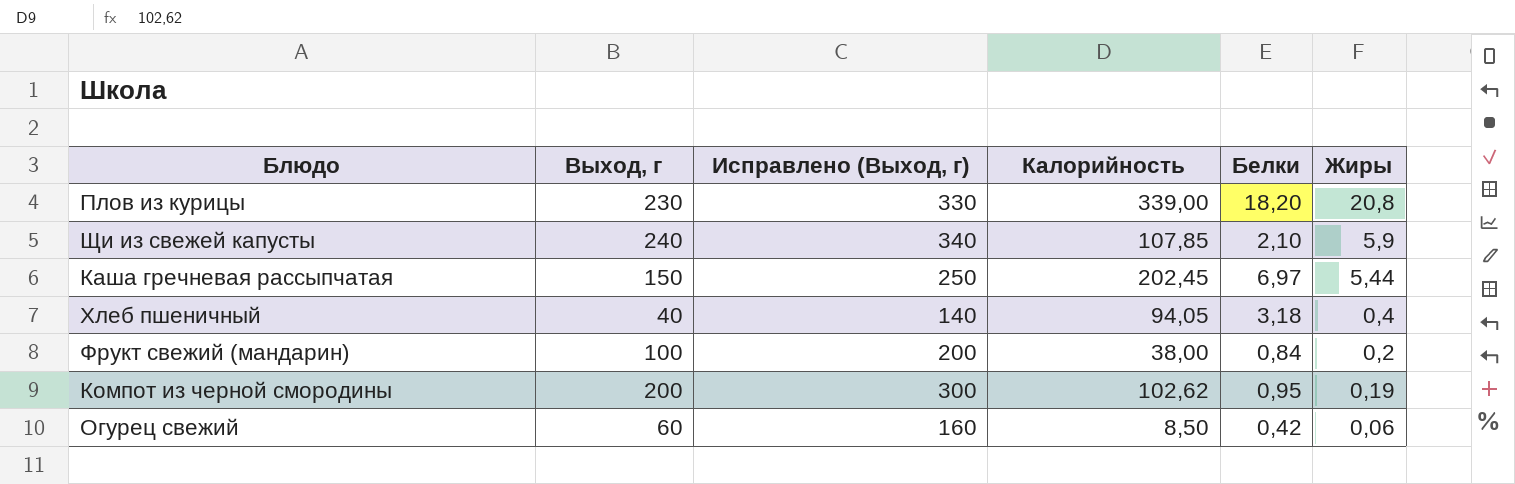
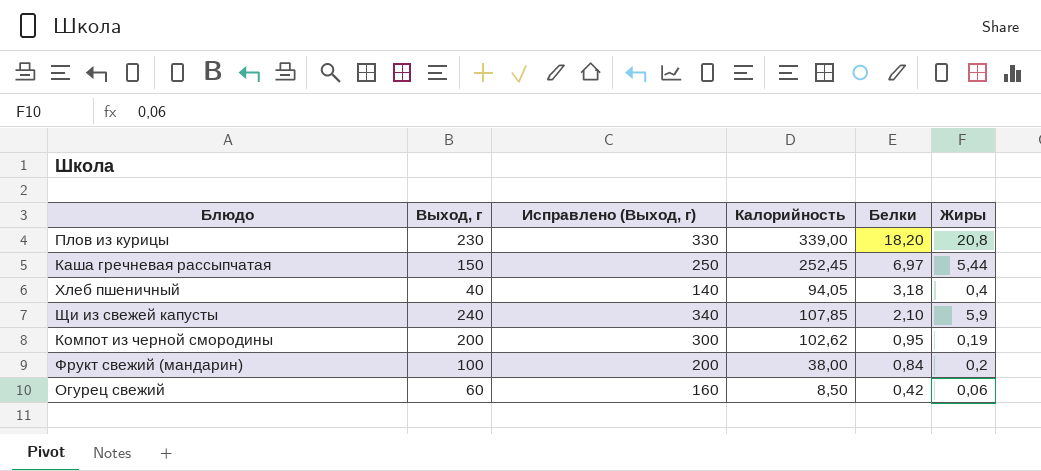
row order: Жиры descending -> Белки descending
Каша гречневая рассыпчатая | Калорийность: 202,45 -> 252,45

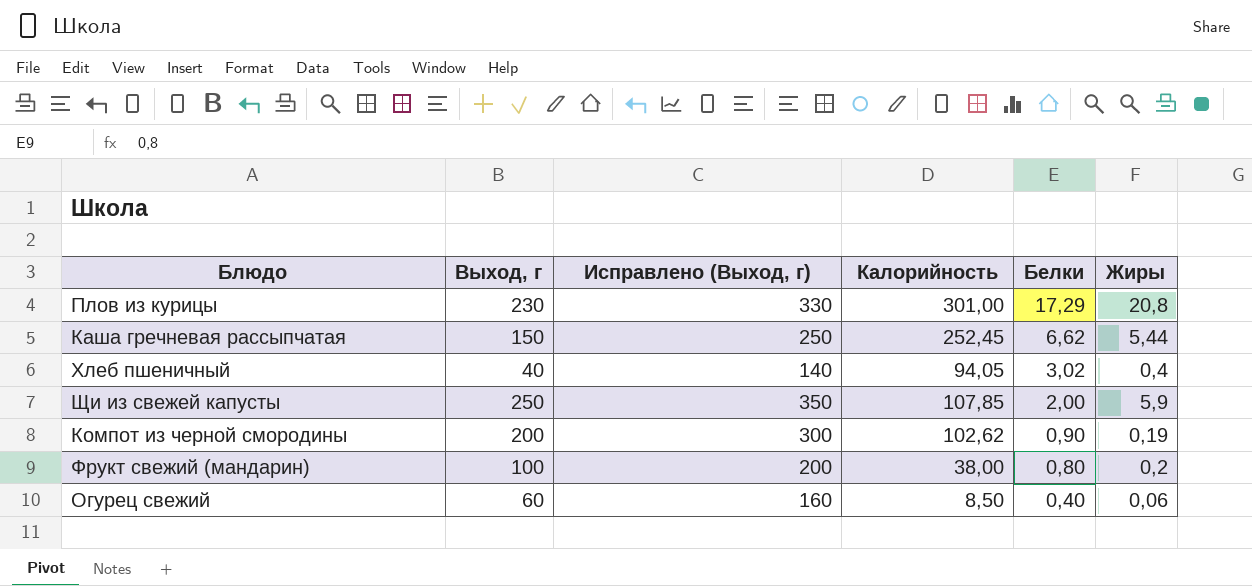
Плов из курицы | Калорийность: 339,00 -> 301,00
Плов из курицы | Белки: 18,20 -> 17,29
Каша гречневая рассыпчатая | Белки: 6,97 -> 6,62
Хлеб пшеничный | Белки: 3,18 -> 3,02
Щи из свежей капусты | Выход, г: 240 -> 250
Щи из свежей капусты | Исправлено (Выход, г): 340 -> 350
Щи из свежей капусты | Белки: 2,10 -> 2,00
Компот из черной смородины | Белки: 0,95 -> 0,90
Фрукт свежий (мандарин) | Белки: 0,84 -> 0,80
Огурец свежий | Белки: 0,42 -> 0,40

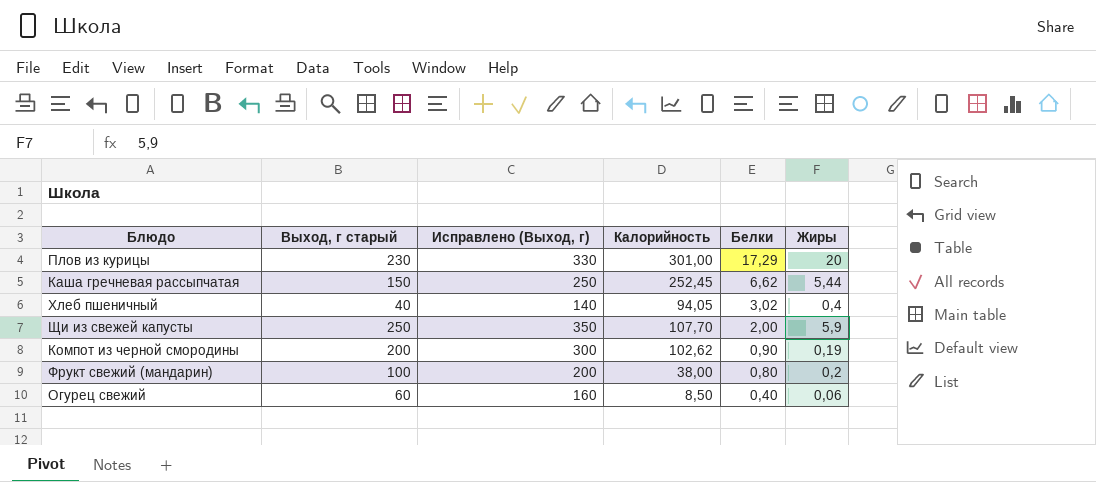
column name: Выход, г -> Выход, г старый
Плов из курицы | Жиры: 20,8 -> 20
Щи из свежей капусты | Калорийность: 107,85 -> 107,70

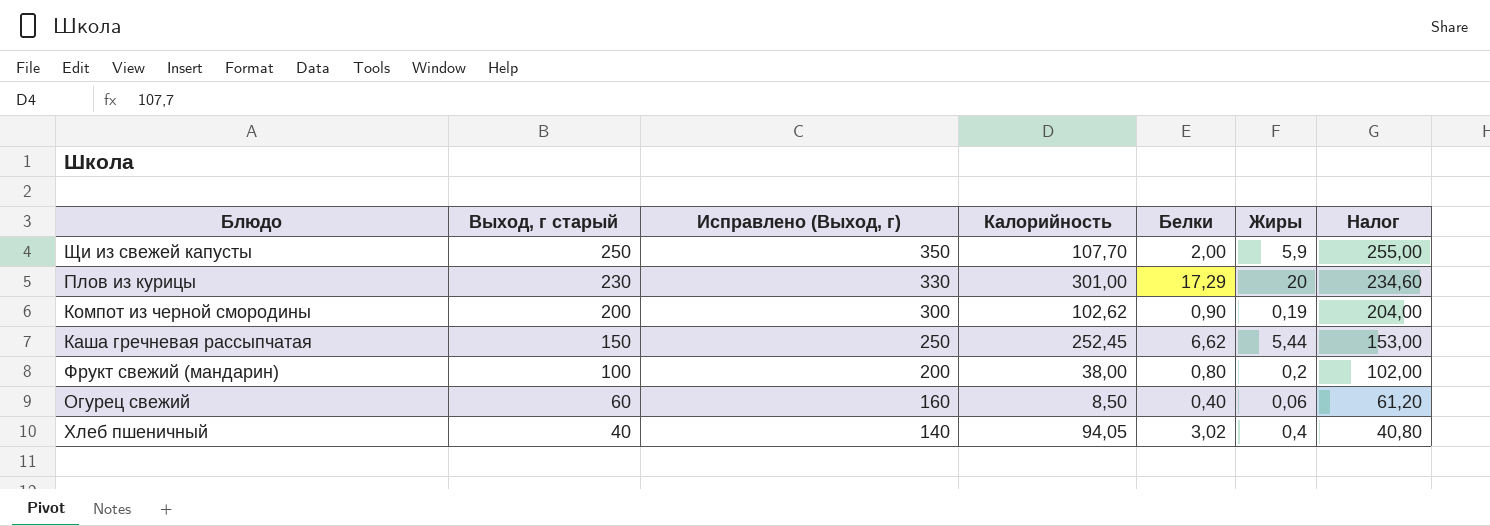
row order: Белки descending -> Выход, г старый descending
column Налог | formula: none -> [Выход, г старый] * 1,02

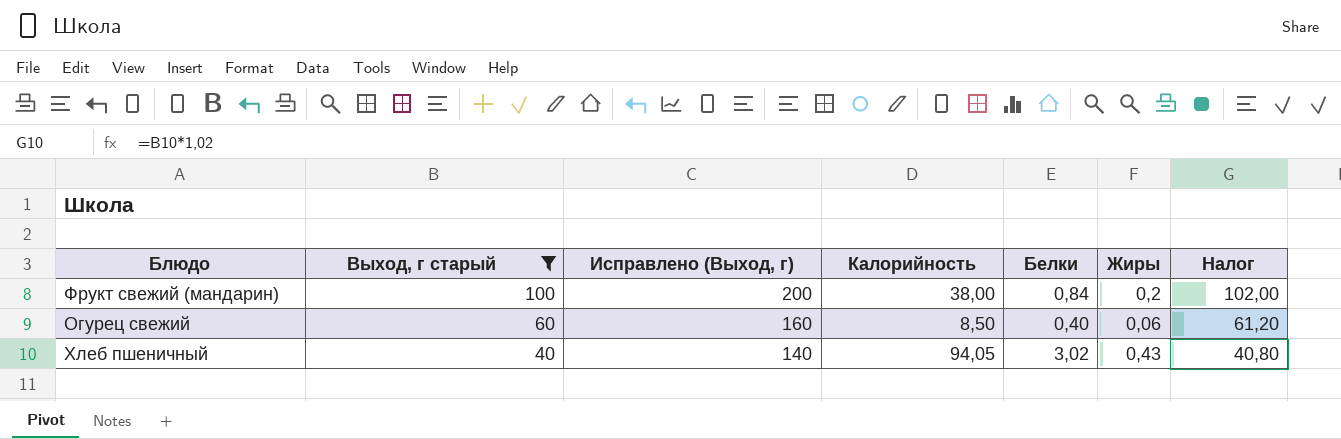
filter: none -> Выход, г старый <= 100
Фрукт свежий (мандарин) | Белки: 0,80 -> 0,84
Хлеб пшеничный | Жиры: 0,4 -> 0,43

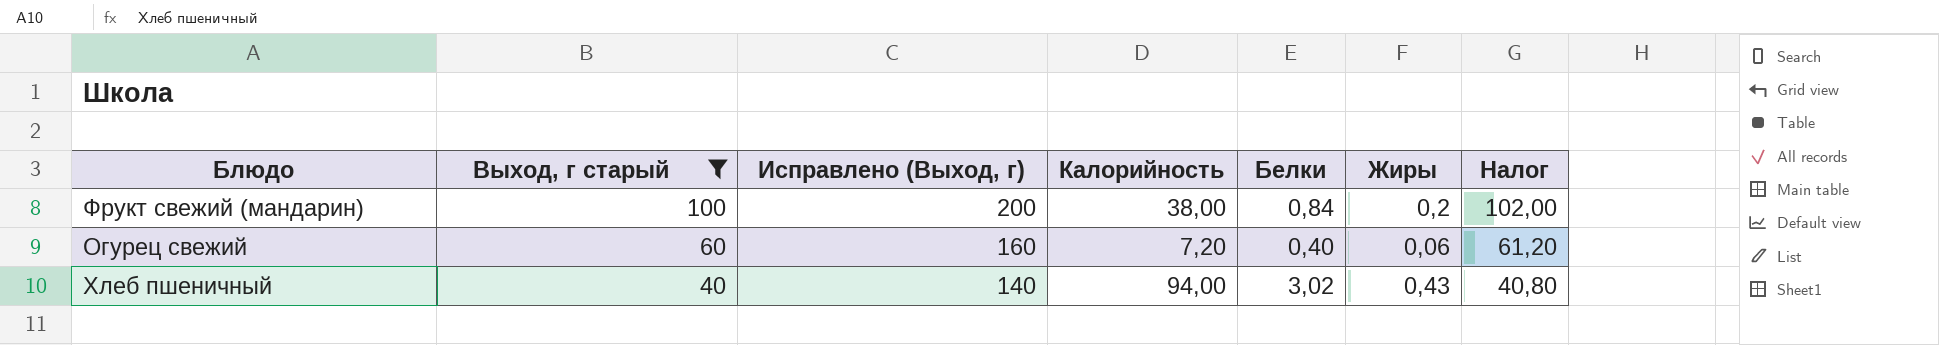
Огурец свежий | Калорийность: 8,50 -> 7,20
Хлеб пшеничный | Калорийность: 94,05 -> 94,00

